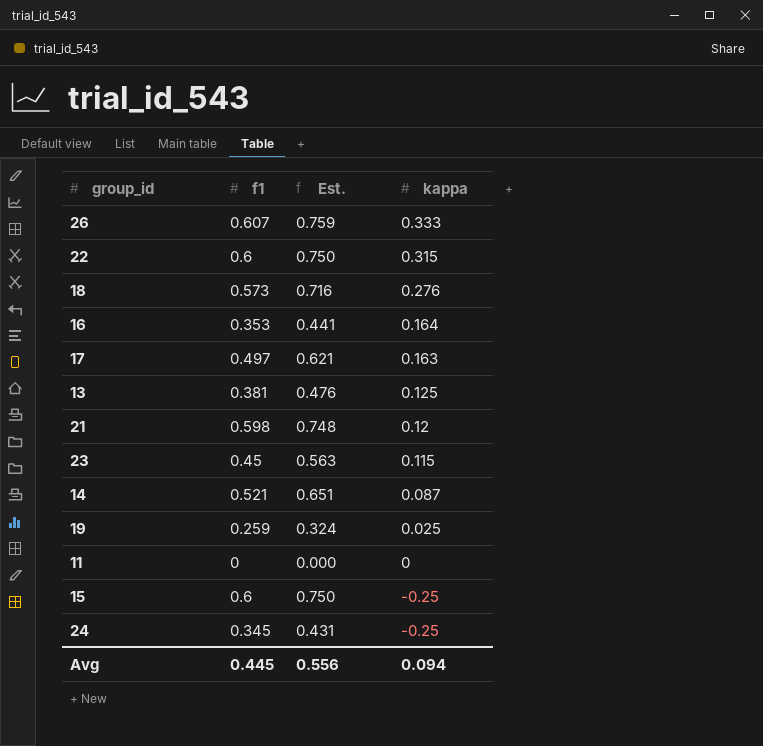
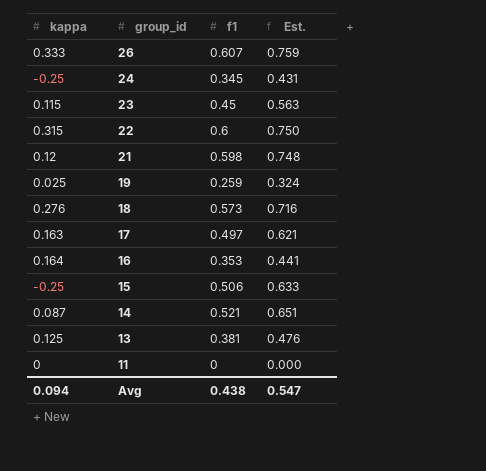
row order: kappa descending -> group_id descending
column kappa | position: 4 -> 1
15 | f1: 0.6 -> 0.506
15 | Est.: 0.750 -> 0.633
Avg | f1: 0.445 -> 0.438
Avg | Est.: 0.556 -> 0.547

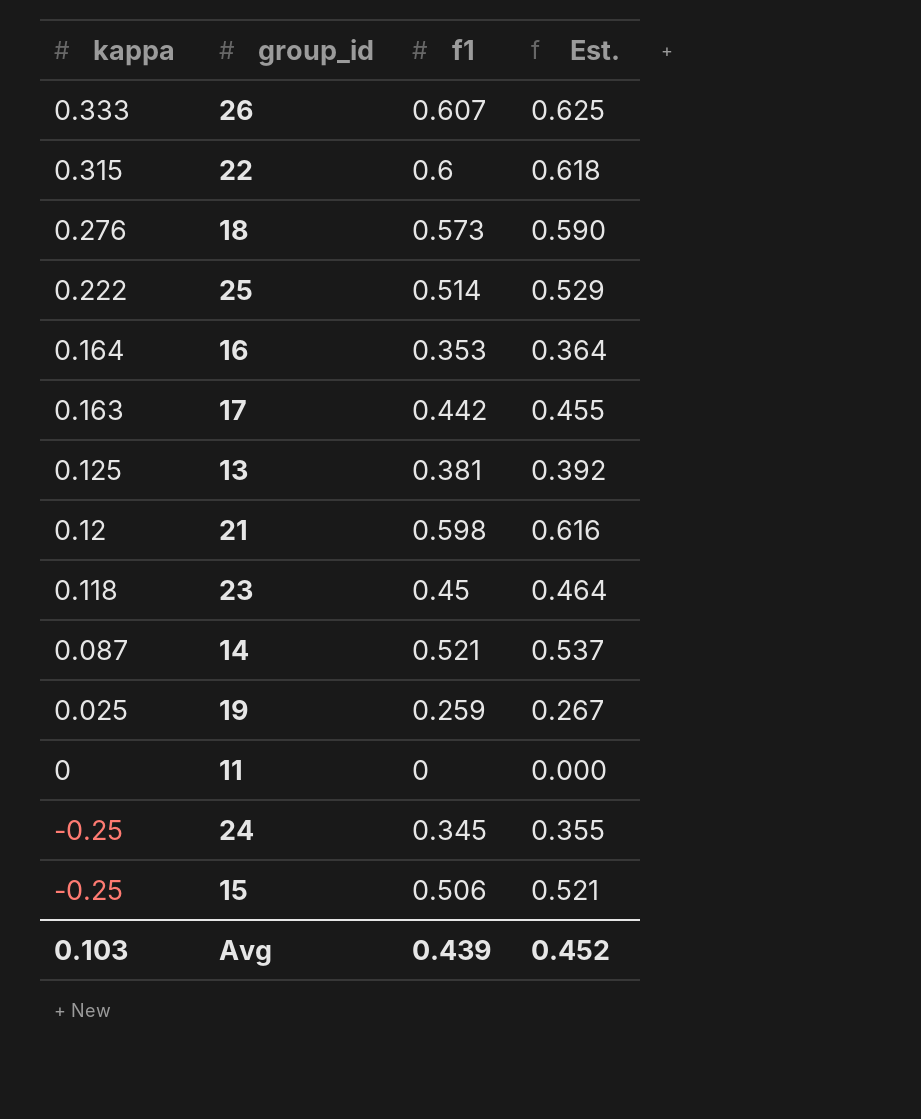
row order: group_id descending -> kappa descending
column Est. | formula: [f1] * 1.25 -> [f1] * 1.03
row 25: none -> 0.222 | 0.514 | 0.529
17 | f1: 0.497 -> 0.442
23 | kappa: 0.115 -> 0.118
Avg | kappa: 0.094 -> 0.103
Avg | f1: 0.438 -> 0.439
Avg | Est.: 0.547 -> 0.452

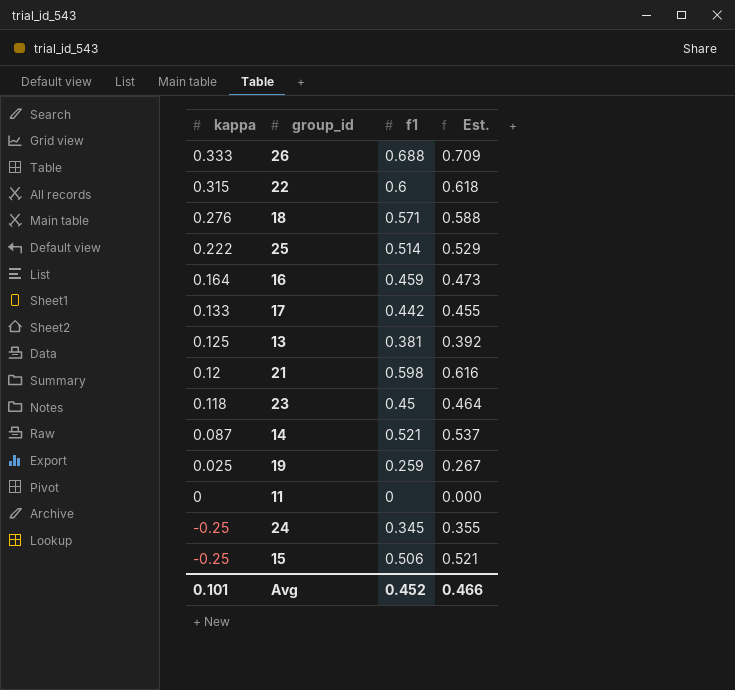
26 | f1: 0.607 -> 0.688
26 | Est.: 0.625 -> 0.709
18 | f1: 0.573 -> 0.571
18 | Est.: 0.590 -> 0.588
16 | f1: 0.353 -> 0.459
16 | Est.: 0.364 -> 0.473
17 | kappa: 0.163 -> 0.133
Avg | kappa: 0.103 -> 0.101
Avg | f1: 0.439 -> 0.452
Avg | Est.: 0.452 -> 0.466

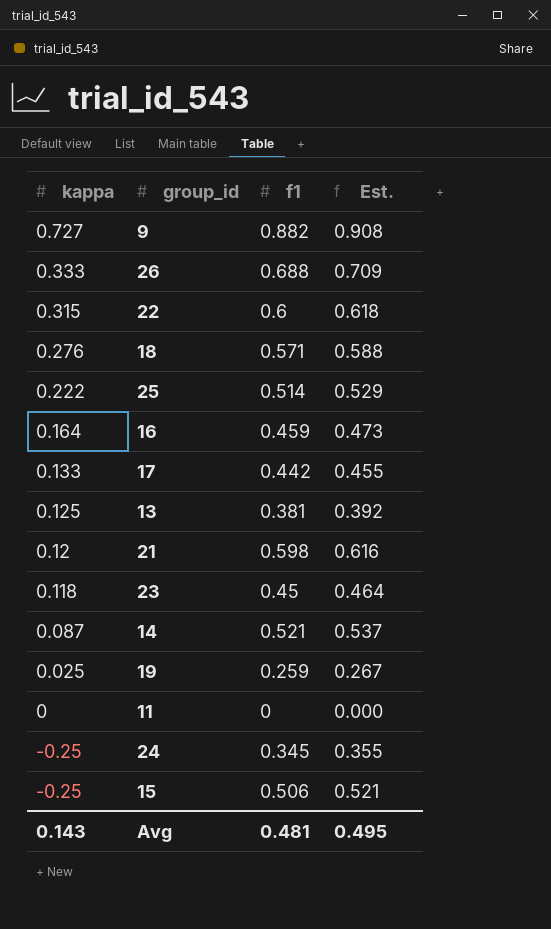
row 9: none -> 0.727 | 0.882 | 0.908
Avg | kappa: 0.101 -> 0.143
Avg | f1: 0.452 -> 0.481
Avg | Est.: 0.466 -> 0.495

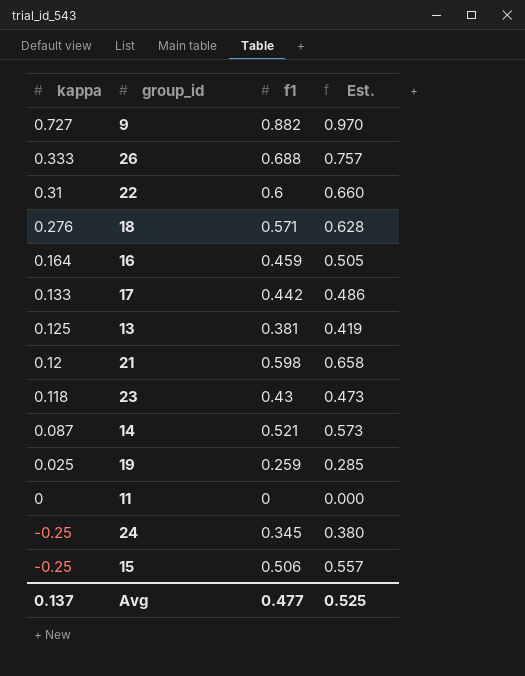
column Est. | formula: [f1] * 1.03 -> [f1] * 1.1
row 25: 0.222 | 0.514 | 0.529 -> none
22 | kappa: 0.315 -> 0.31
23 | f1: 0.45 -> 0.43
Avg | kappa: 0.143 -> 0.137
Avg | f1: 0.481 -> 0.477
Avg | Est.: 0.495 -> 0.525

